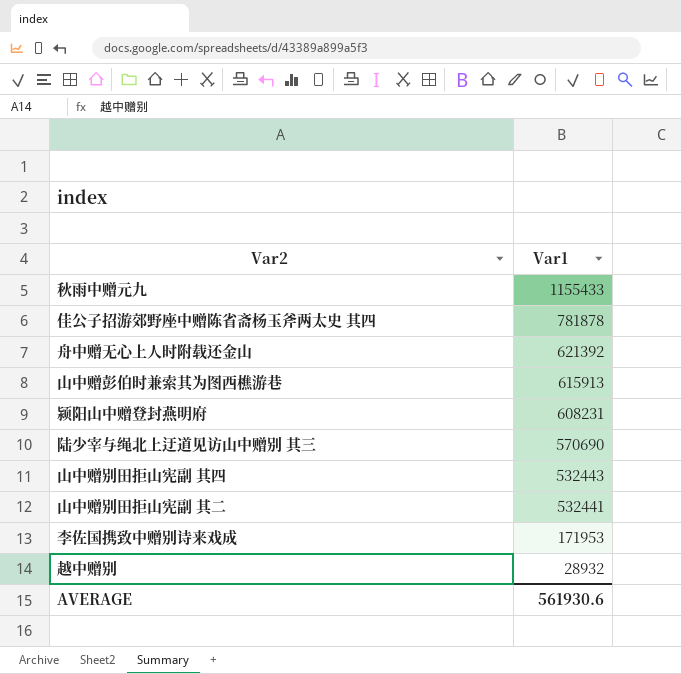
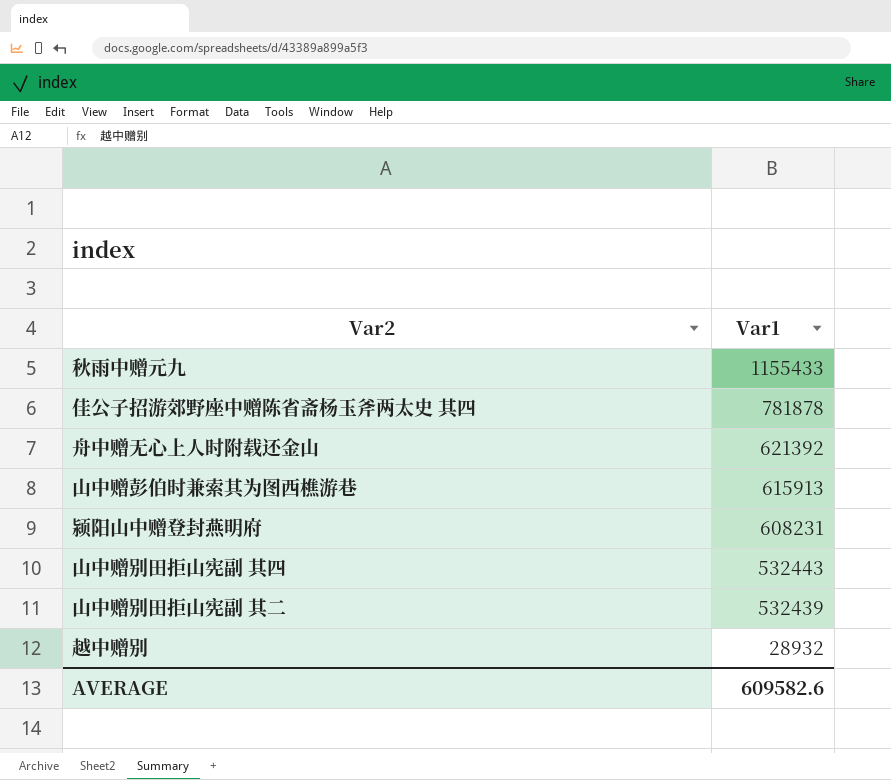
row 陆少宰与绳北上迂道见访山中赠别 其三: 570690 -> none
row 李佐国携致中赠别诗来戏成: 171953 -> none
山中赠别田拒山宪副 其二 | Var1: 532441 -> 532439
AVERAGE | Var1: 561930.6 -> 609582.6

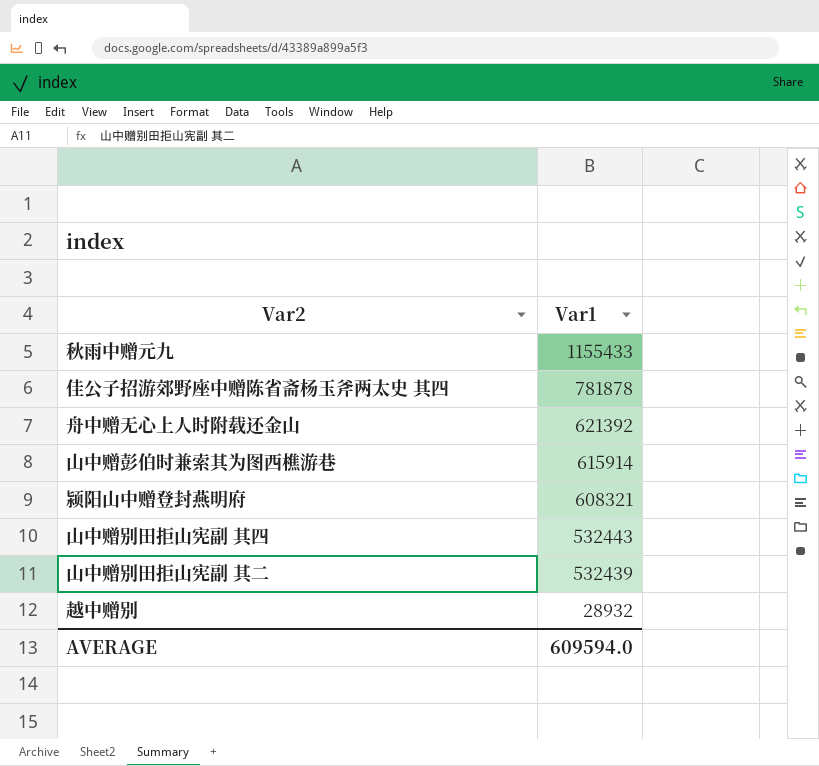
山中赠彭伯时兼索其为图西樵游巷 | Var1: 615913 -> 615914
颍阳山中赠登封燕明府 | Var1: 608231 -> 608321
AVERAGE | Var1: 609582.6 -> 609594.0

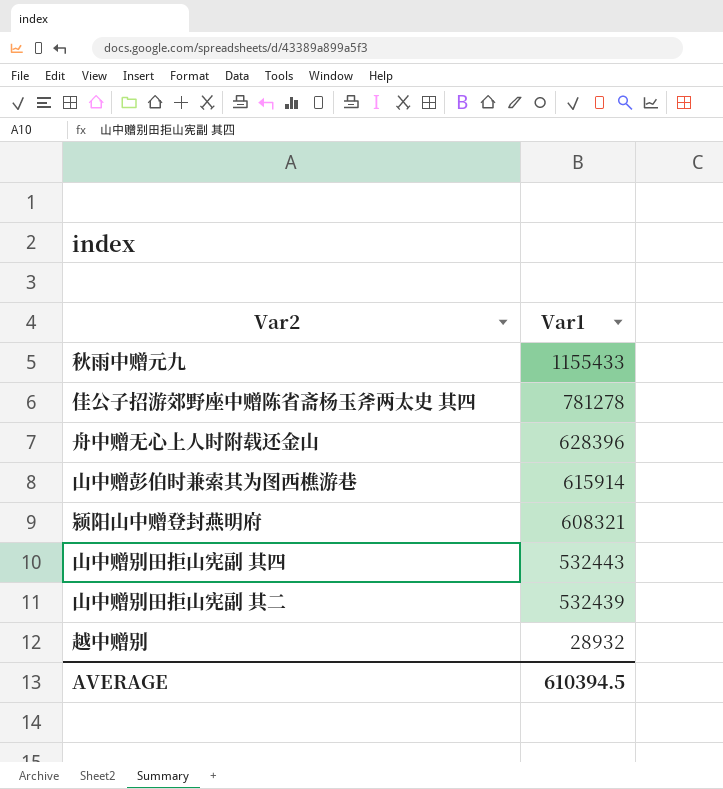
佳公子招游郊野座中赠陈省斋杨玉斧两太史 其四 | Var1: 781878 -> 781278
舟中赠无心上人时附载还金山 | Var1: 621392 -> 628396
AVERAGE | Var1: 609594.0 -> 610394.5

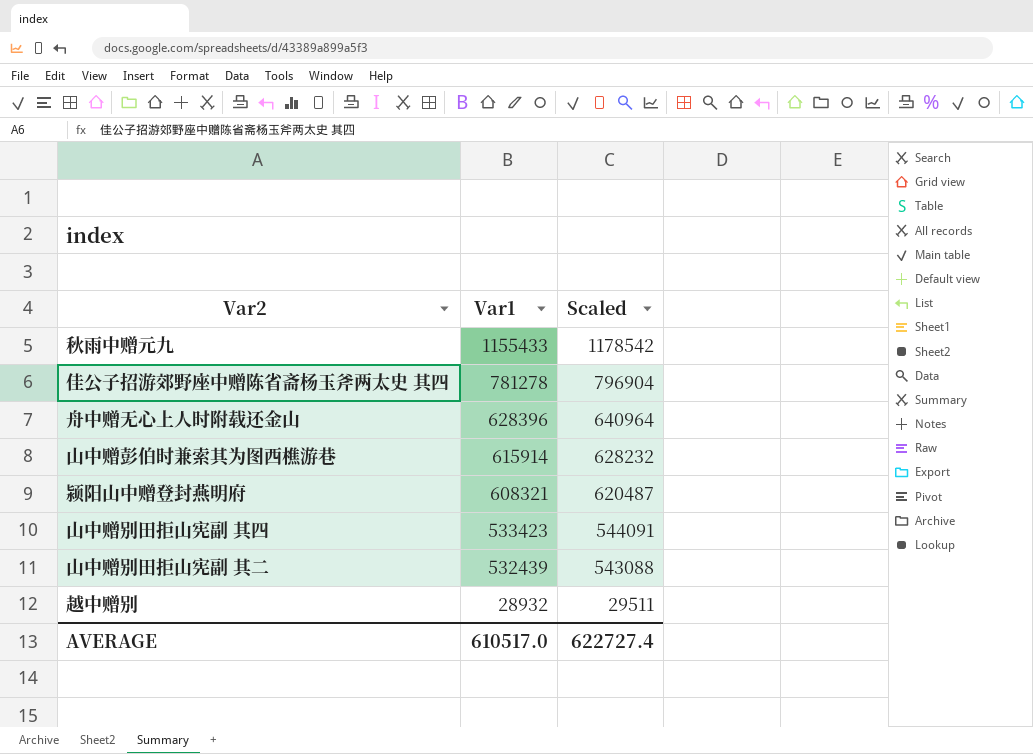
column Scaled | formula: none -> [Var1] * 1.02
山中赠别田拒山宪副 其四 | Var1: 532443 -> 533423
AVERAGE | Var1: 610394.5 -> 610517.0

